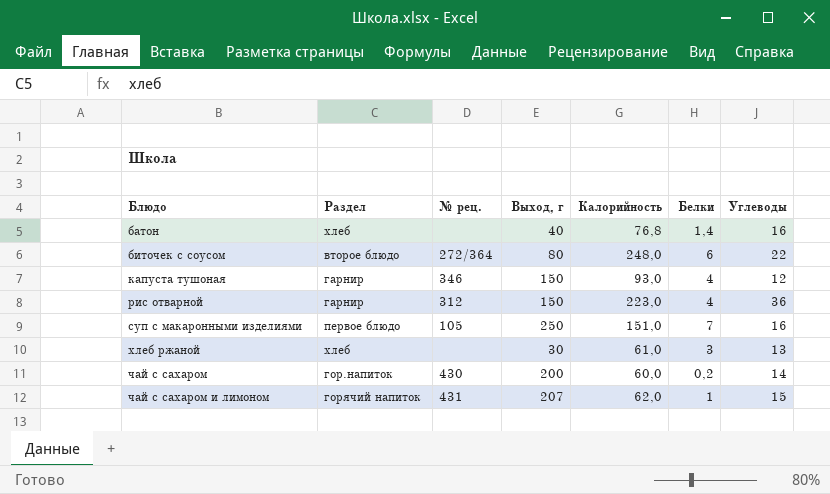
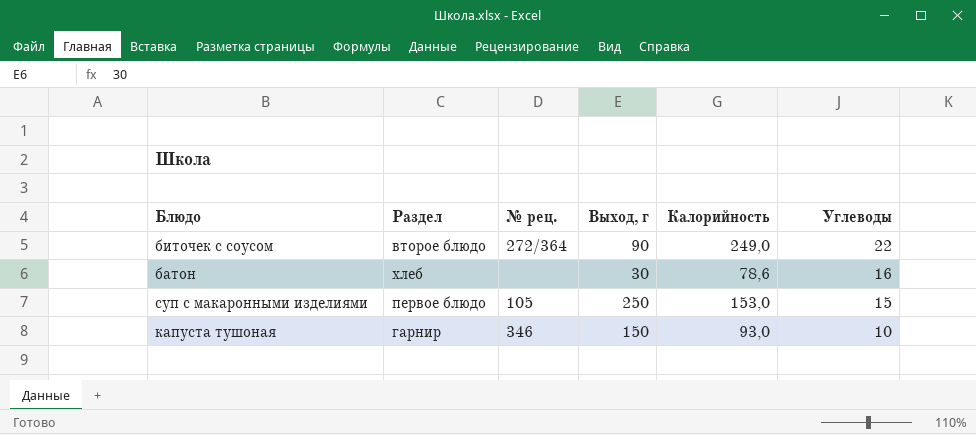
row order: Блюдо ascending -> Углеводы descending
column Белки | position: 6 -> none
row рис отварной: гарнир | 312 | 150 | 223,0 | 4 | 36 -> none
row хлеб ржаной: хлеб | none | 30 | 61,0 | 3 | 13 -> none
row чай с сахаром: гор.напиток | 430 | 200 | 60,0 | 0,2 | 14 -> none
row чай с сахаром и лимоном: горячий напиток | 431 | 207 | 62,0 | 1 | 15 -> none
биточек с соусом | Выход, г: 80 -> 90
биточек с соусом | Калорийность: 248,0 -> 249,0
батон | Выход, г: 40 -> 30
батон | Калорийность: 76,8 -> 78,6
суп с макаронными изделиями | Калорийность: 151,0 -> 153,0
суп с макаронными изделиями | Углеводы: 16 -> 15
капуста тушоная | Углеводы: 12 -> 10

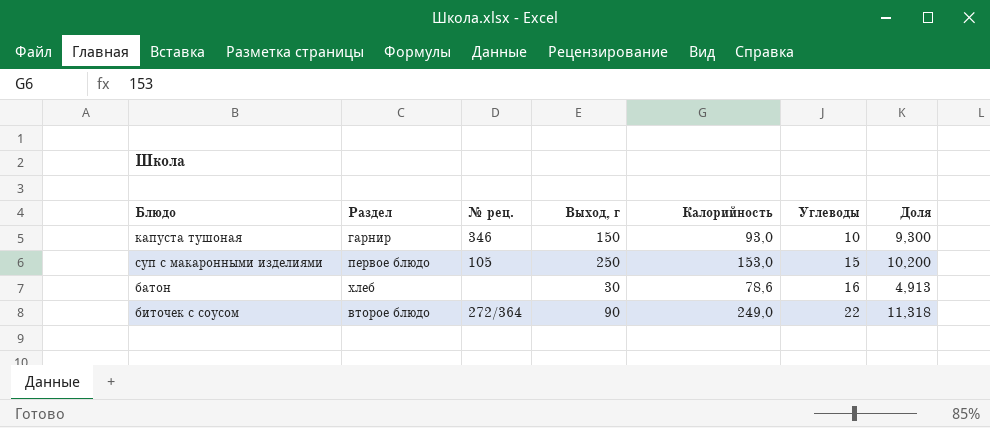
row order: Углеводы descending -> Углеводы ascending
column Доля | formula: none -> [Калорийность] / [Углеводы]

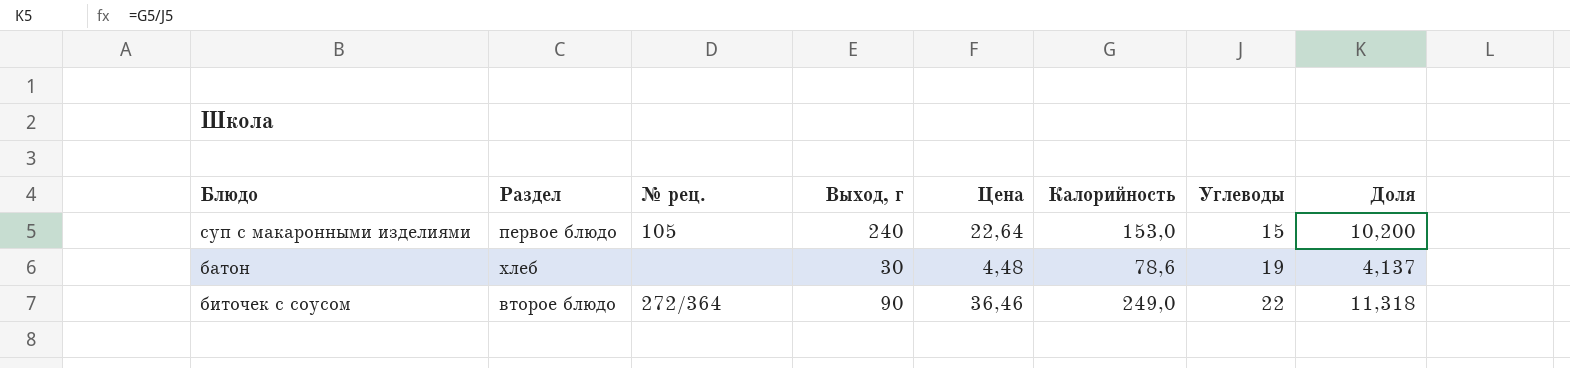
column Цена | position: none -> 5
row капуста тушоная: гарнир | 346 | 150 | 93,0 | 10 | 9,300 -> none
суп с макаронными изделиями | Выход, г: 250 -> 240
батон | Углеводы: 16 -> 19
батон | Доля: 4,913 -> 4,137

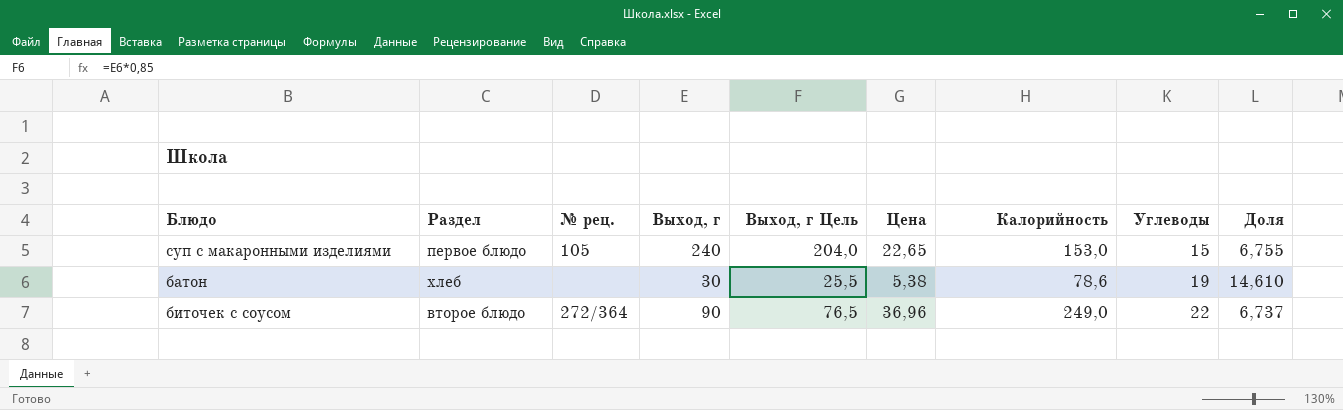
column Выход, г Цель | formula: none -> [Выход, г] * 0,85
column Доля | formula: [Калорийность] / [Углеводы] -> [Калорийность] / [Цена]
суп с макаронными изделиями | Цена: 22,64 -> 22,65
батон | Цена: 4,48 -> 5,38
биточек с соусом | Цена: 36,46 -> 36,96

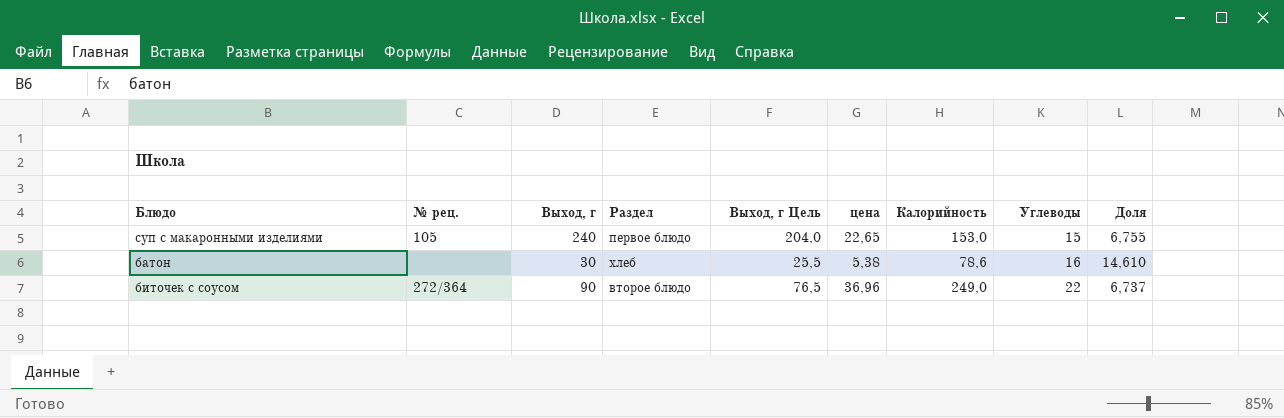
column Раздел | position: 2 -> 4
column name: Цена -> цена
батон | Углеводы: 19 -> 16

